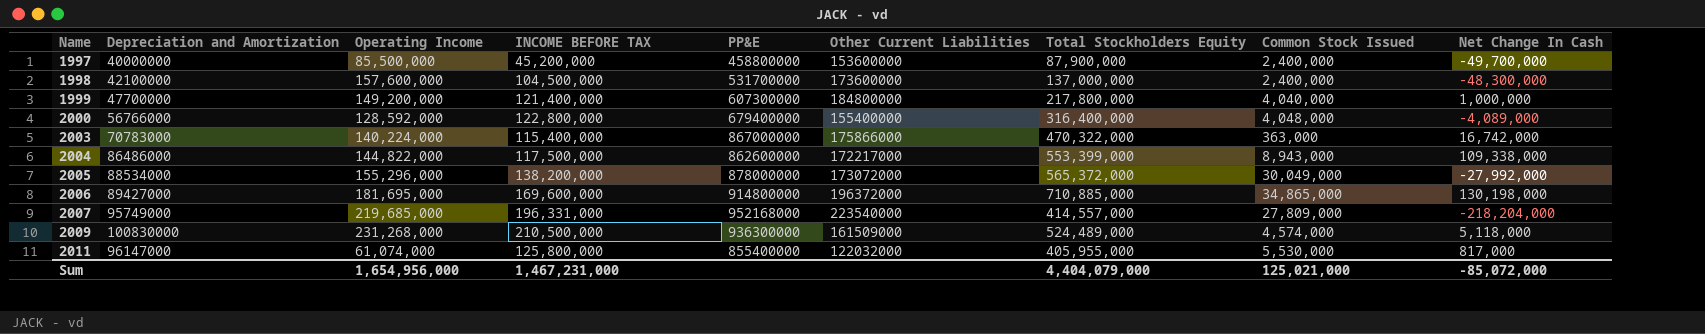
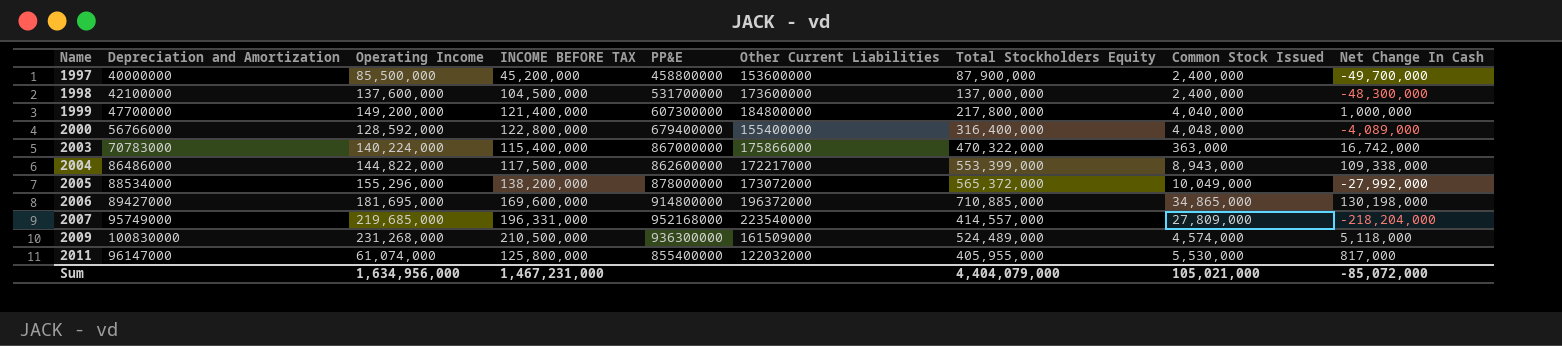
1998 | Operating Income: 157,600,000 -> 137,600,000
2005 | Common Stock Issued: 30,049,000 -> 10,049,000
Sum | Operating Income: 1,654,956,000 -> 1,634,956,000
Sum | Common Stock Issued: 125,021,000 -> 105,021,000

